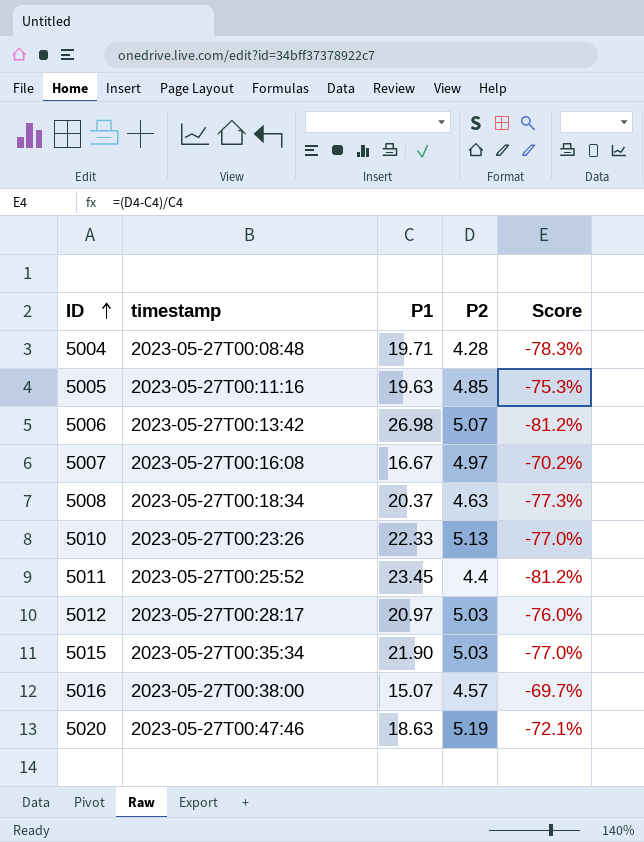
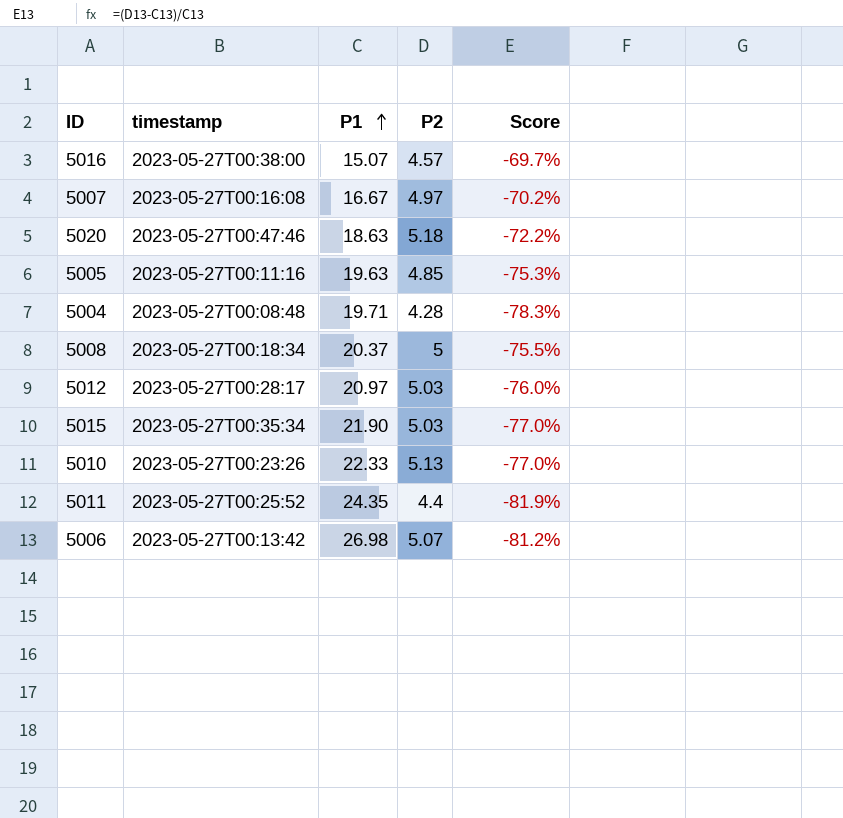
row order: ID ascending -> P1 ascending
5020 | P2: 5.19 -> 5.18
5020 | Score: -72.1% -> -72.2%
5008 | P2: 4.63 -> 5
5008 | Score: -77.3% -> -75.5%
5011 | P1: 23.45 -> 24.35
5011 | Score: -81.2% -> -81.9%

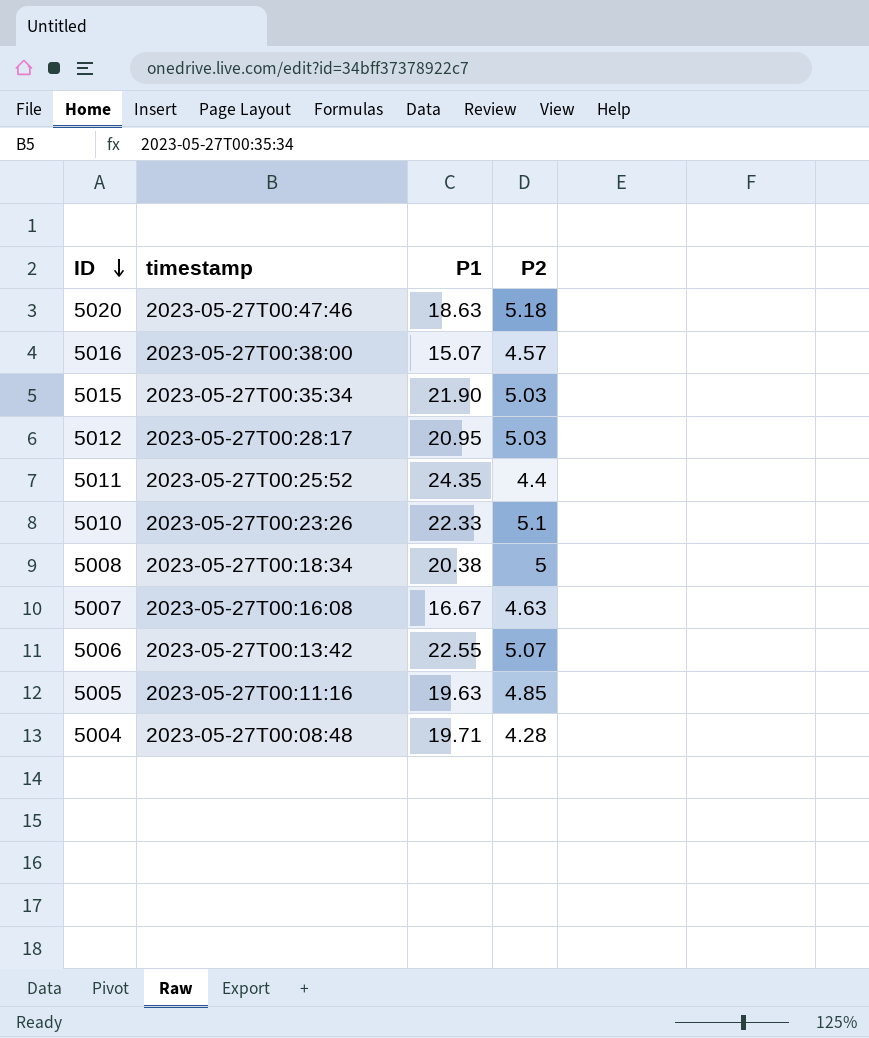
row order: P1 ascending -> ID descending
column Score | formula: ([P2] - [P1]) / [P1] -> none
5012 | P1: 20.97 -> 20.95
5010 | P2: 5.13 -> 5.1
5008 | P1: 20.37 -> 20.38
5007 | P2: 4.97 -> 4.63
5006 | P1: 26.98 -> 22.55

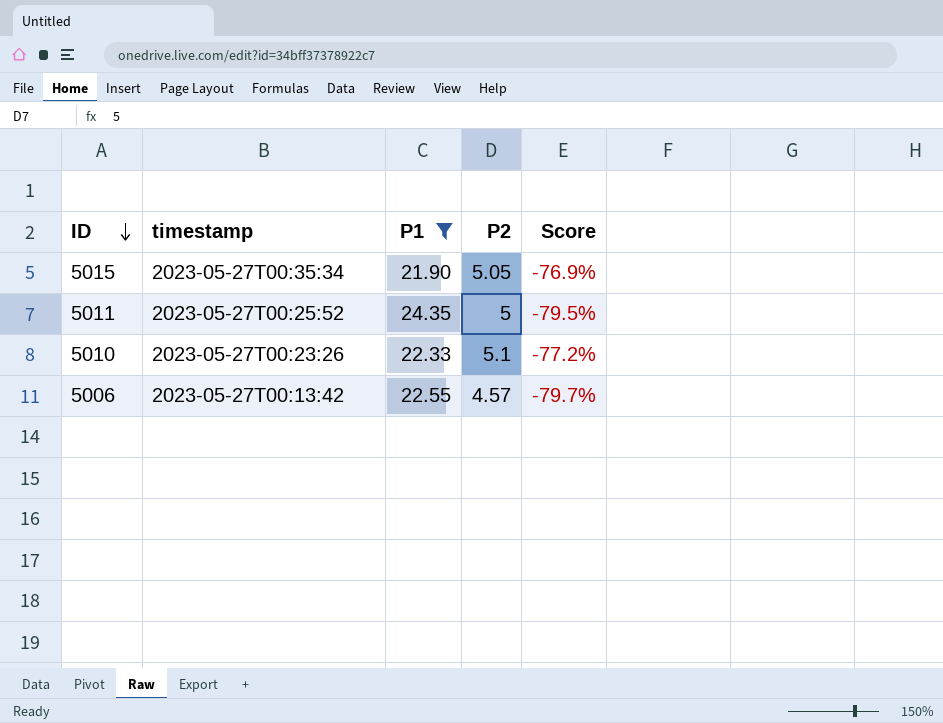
filter: none -> P1 >= 21.90
column Score | formula: none -> ([P2] - [P1]) / [P1]
5015 | P2: 5.03 -> 5.05
5011 | P2: 4.4 -> 5
5006 | P2: 5.07 -> 4.57

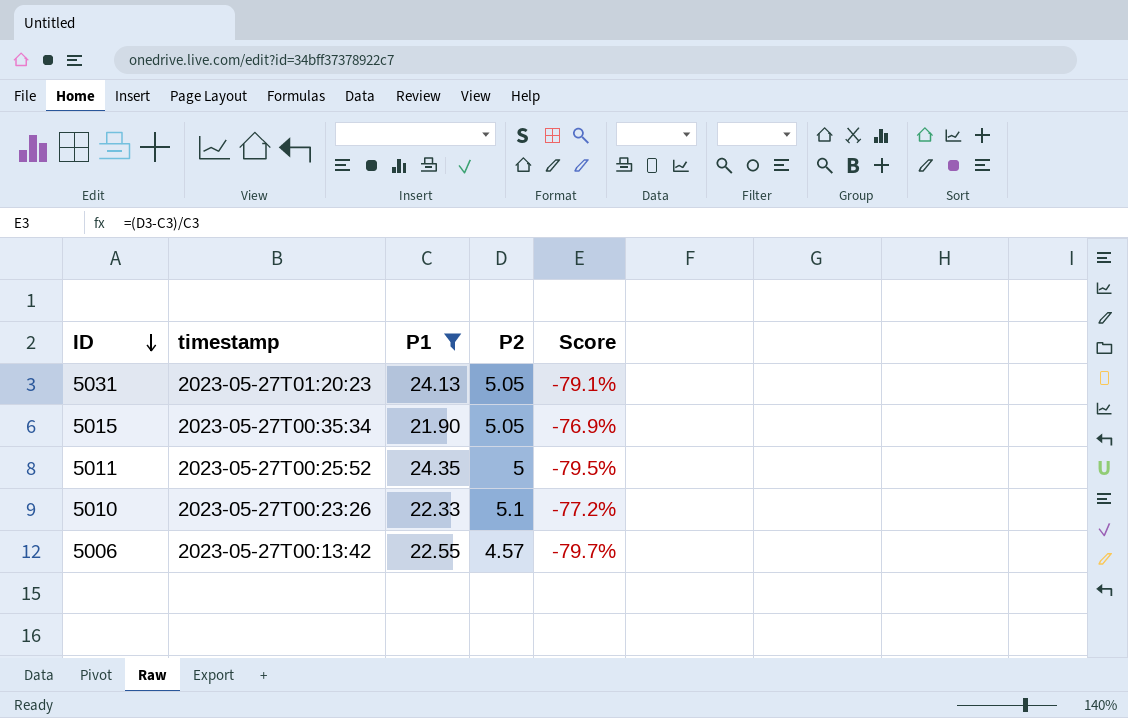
row 5031: none -> 2023-05-27T01:20:23 | 24.13 | 5.05 | -79.1%

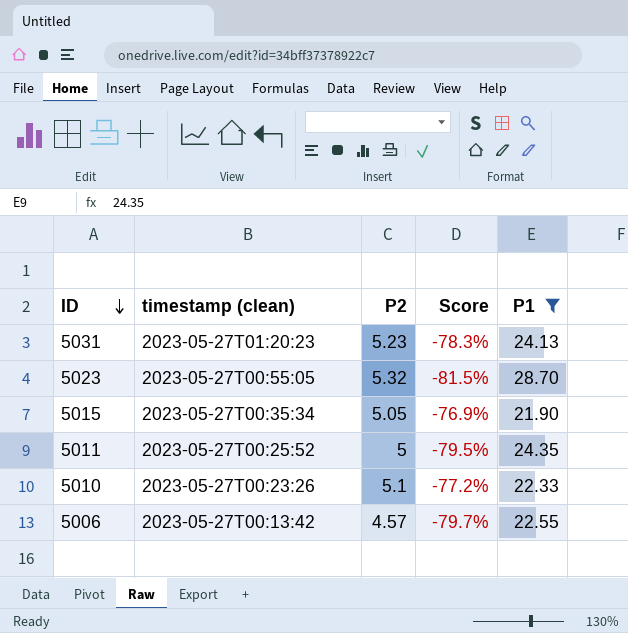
column name: timestamp -> timestamp (clean)
column P1 | position: 3 -> 5
5031 | P2: 5.05 -> 5.23
5031 | Score: -79.1% -> -78.3%
row 5023: none -> 2023-05-27T00:55:05 | 5.32 | -81.5% | 28.70

